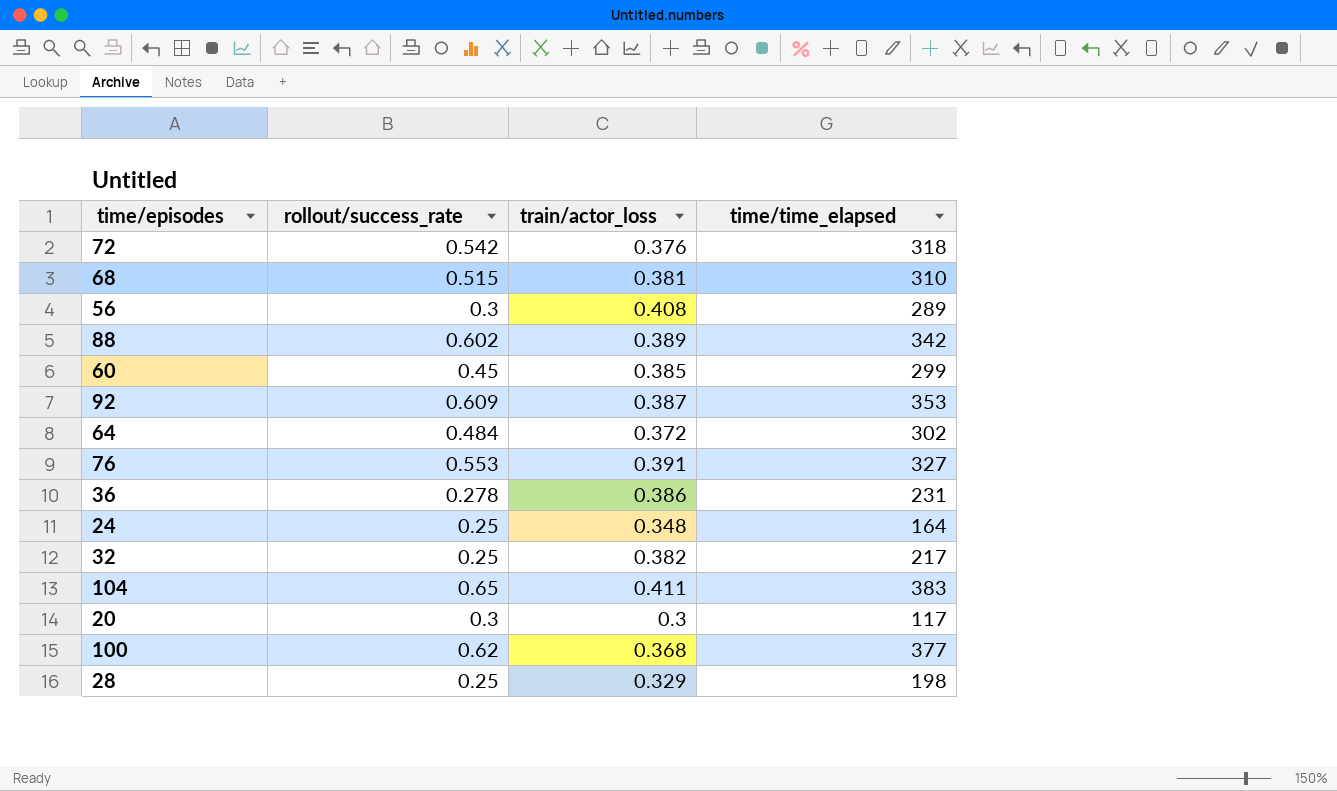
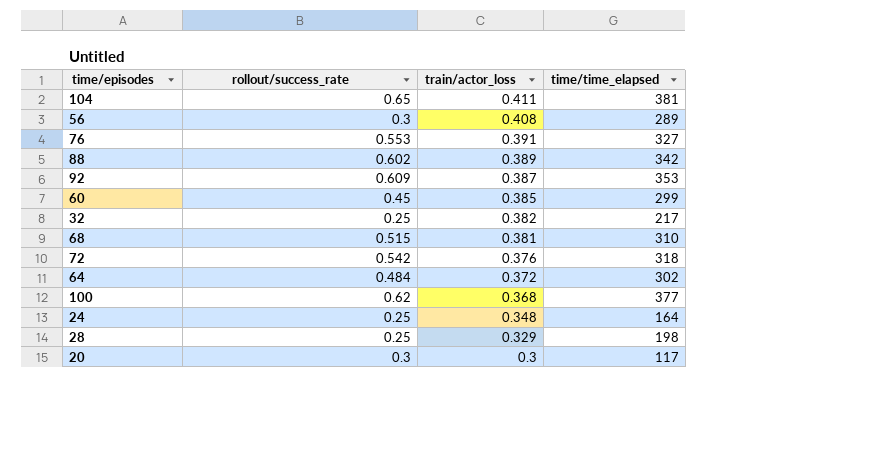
row order: none -> train/actor_loss descending
row 36: 0.278 | 0.386 | 231 -> none
104 | time/time_elapsed: 383 -> 381

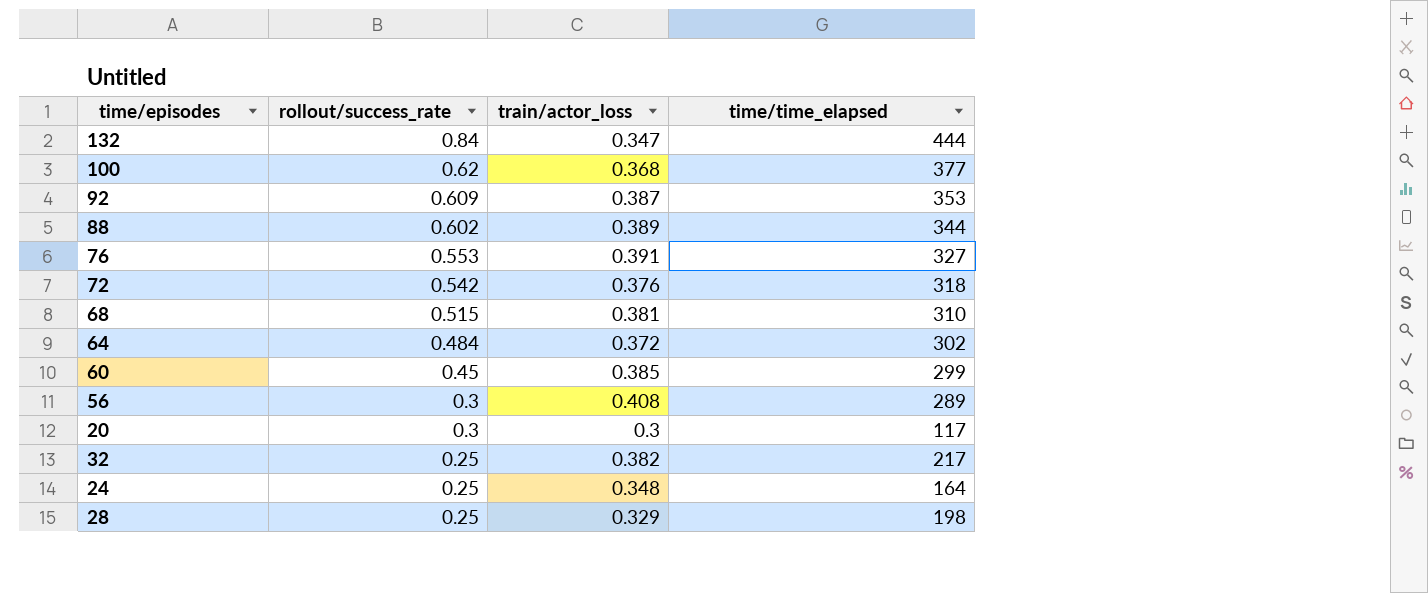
row order: train/actor_loss descending -> rollout/success_rate descending
row 104: 0.65 | 0.411 | 381 -> none
row 132: none -> 0.84 | 0.347 | 444
88 | time/time_elapsed: 342 -> 344

